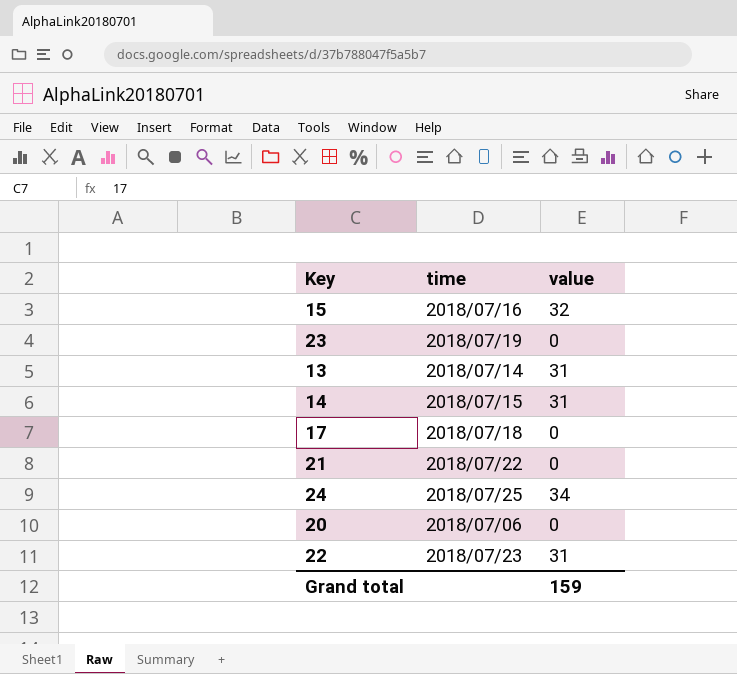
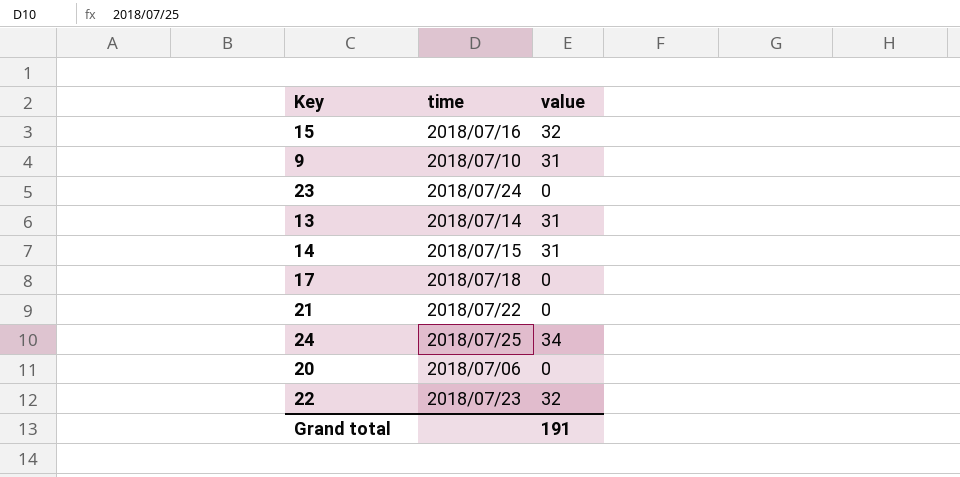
row 9: none -> 2018/07/10 | 31
23 | time: 2018/07/19 -> 2018/07/24
22 | value: 31 -> 32
Grand total | value: 159 -> 191

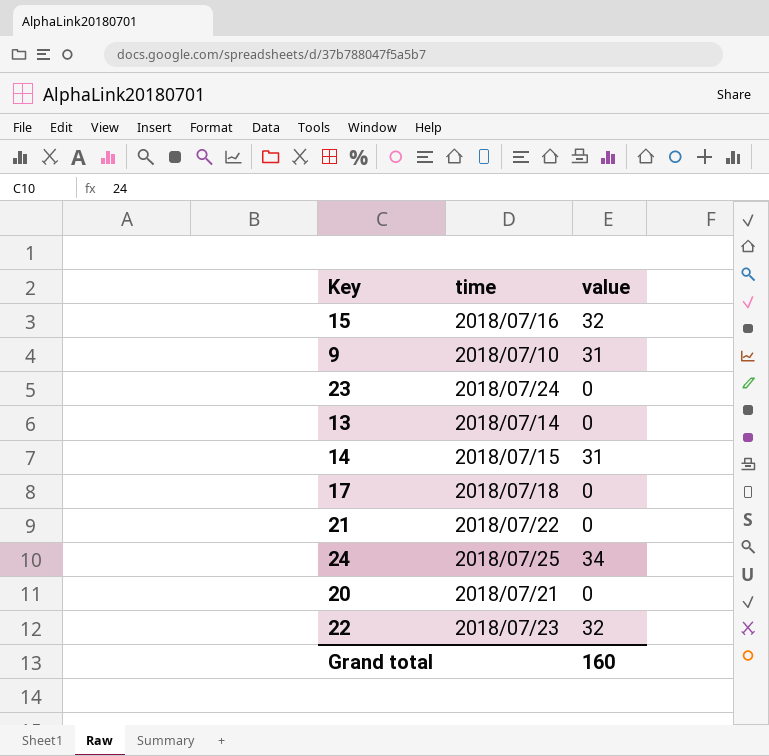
13 | value: 31 -> 0
20 | time: 2018/07/06 -> 2018/07/21
Grand total | value: 191 -> 160

